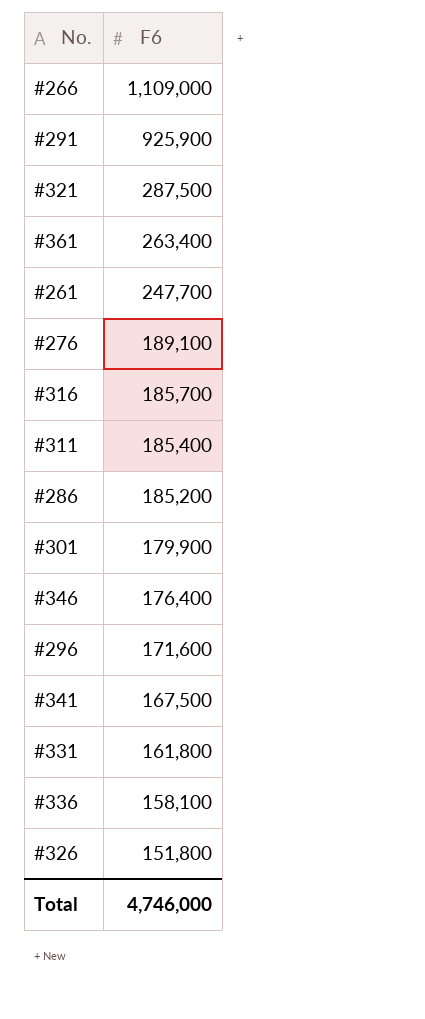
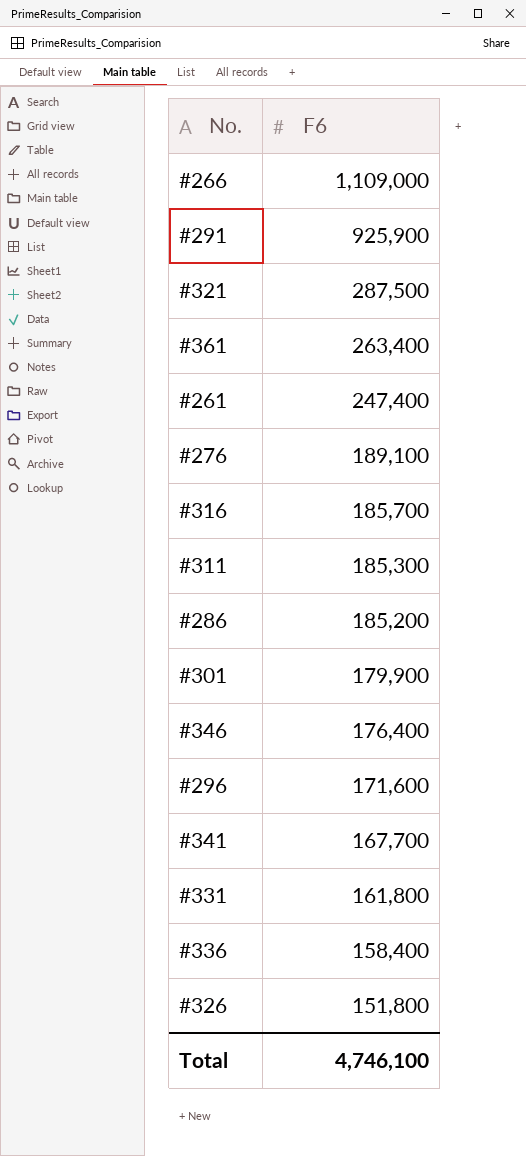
#261 | F6: 247,700 -> 247,400
#311 | F6: 185,400 -> 185,300
#341 | F6: 167,500 -> 167,700
#336 | F6: 158,100 -> 158,400
Total | F6: 4,746,000 -> 4,746,100

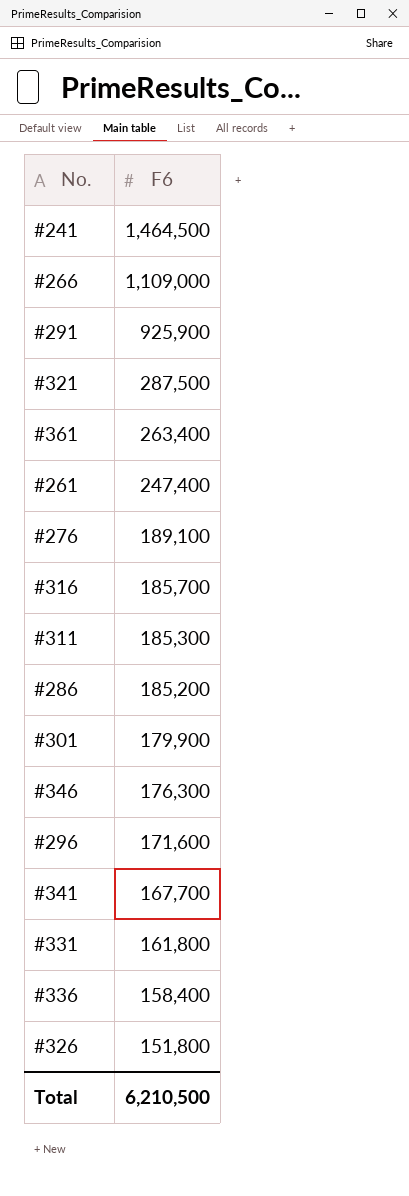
row #241: none -> 1,464,500
#346 | F6: 176,400 -> 176,300
Total | F6: 4,746,100 -> 6,210,500

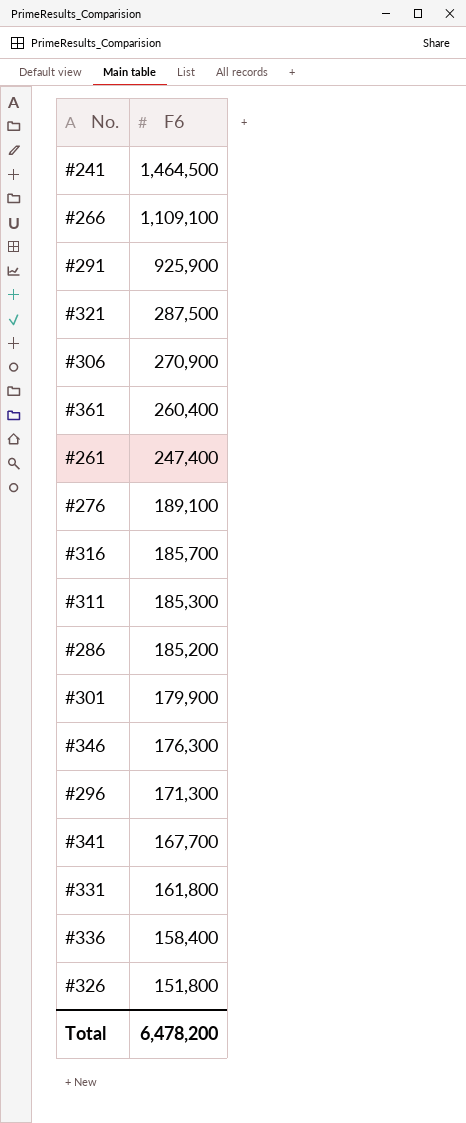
#266 | F6: 1,109,000 -> 1,109,100
row #306: none -> 270,900
#361 | F6: 263,400 -> 260,400
#296 | F6: 171,600 -> 171,300
Total | F6: 6,210,500 -> 6,478,200

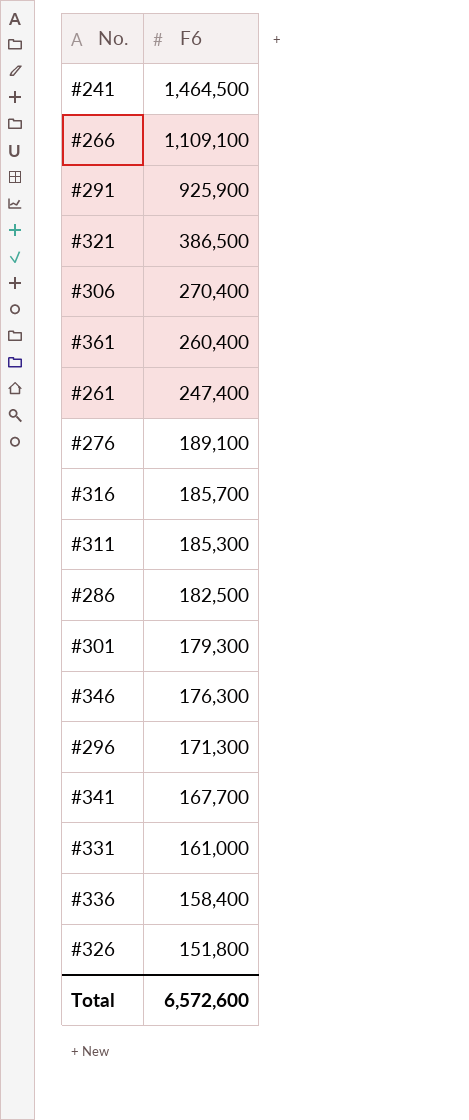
#321 | F6: 287,500 -> 386,500
#306 | F6: 270,900 -> 270,400
#286 | F6: 185,200 -> 182,500
#301 | F6: 179,900 -> 179,300
#331 | F6: 161,800 -> 161,000
Total | F6: 6,478,200 -> 6,572,600

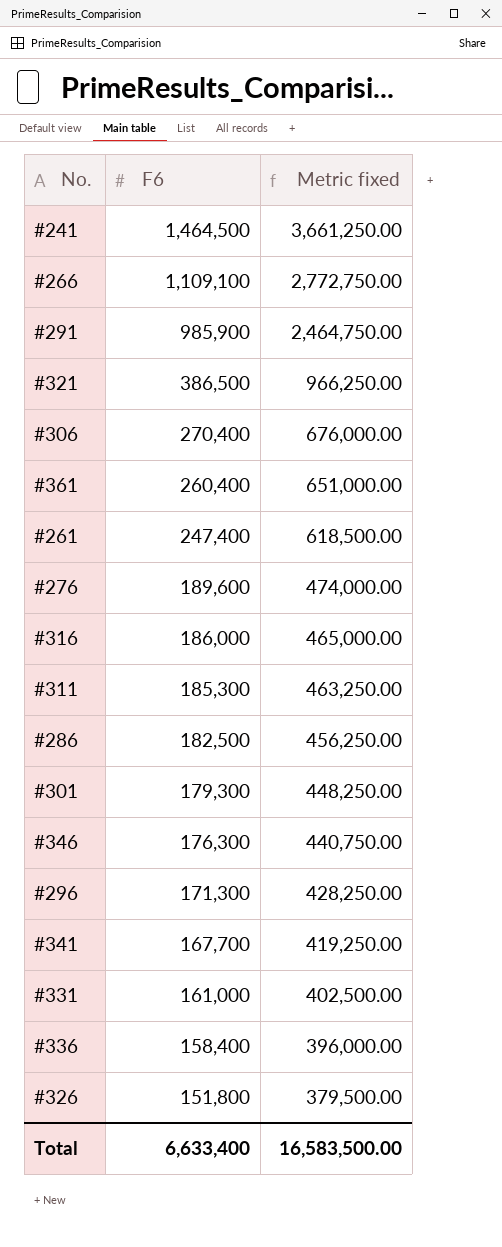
column Metric fixed | formula: none -> [F6] * 2.5
#291 | F6: 925,900 -> 985,900
#276 | F6: 189,100 -> 189,600
#316 | F6: 185,700 -> 186,000
Total | F6: 6,572,600 -> 6,633,400

